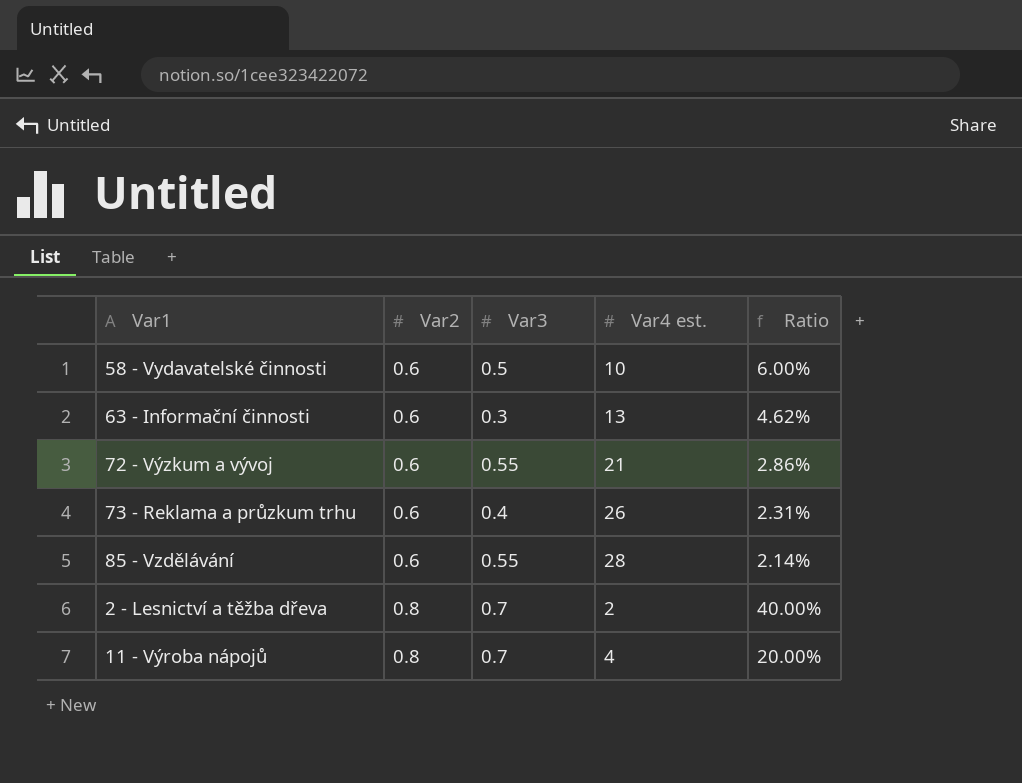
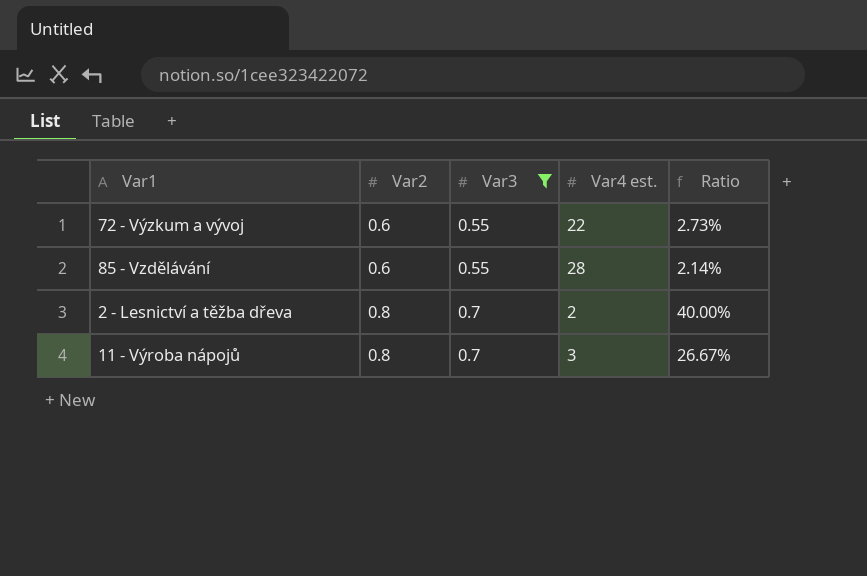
filter: none -> Var3 >= 0.55
72 - Výzkum a vývoj | Var4 est.: 21 -> 22
72 - Výzkum a vývoj | Ratio: 2.86% -> 2.73%
11 - Výroba nápojů | Var4 est.: 4 -> 3
11 - Výroba nápojů | Ratio: 20.00% -> 26.67%

